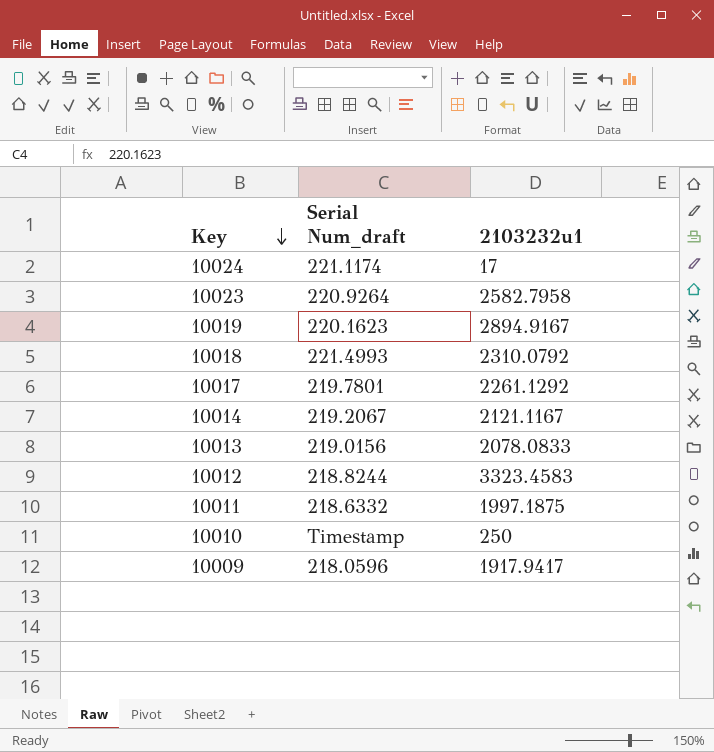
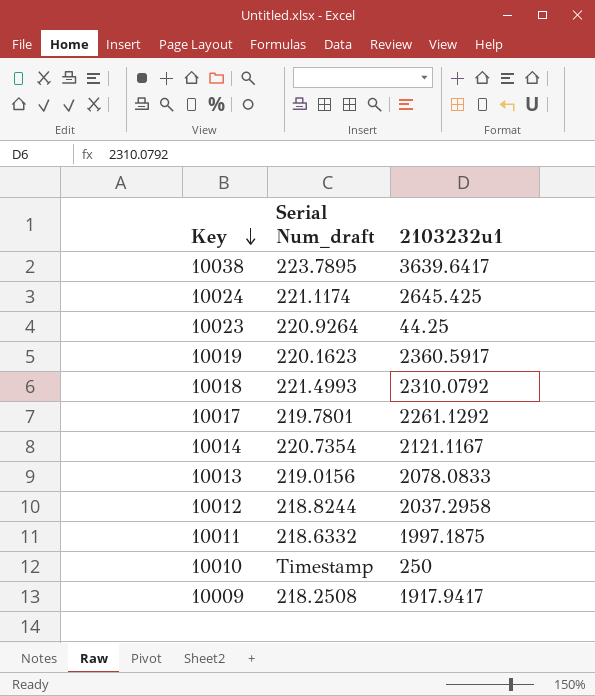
row 10038: none -> 223.7895 | 3639.6417
10024 | 2103232u1: 17 -> 2645.425
10023 | 2103232u1: 2582.7958 -> 44.25
10019 | 2103232u1: 2894.9167 -> 2360.5917
10014 | Serial Num_draft: 219.2067 -> 220.7354
10012 | 2103232u1: 3323.4583 -> 2037.2958
10009 | Serial Num_draft: 218.0596 -> 218.2508

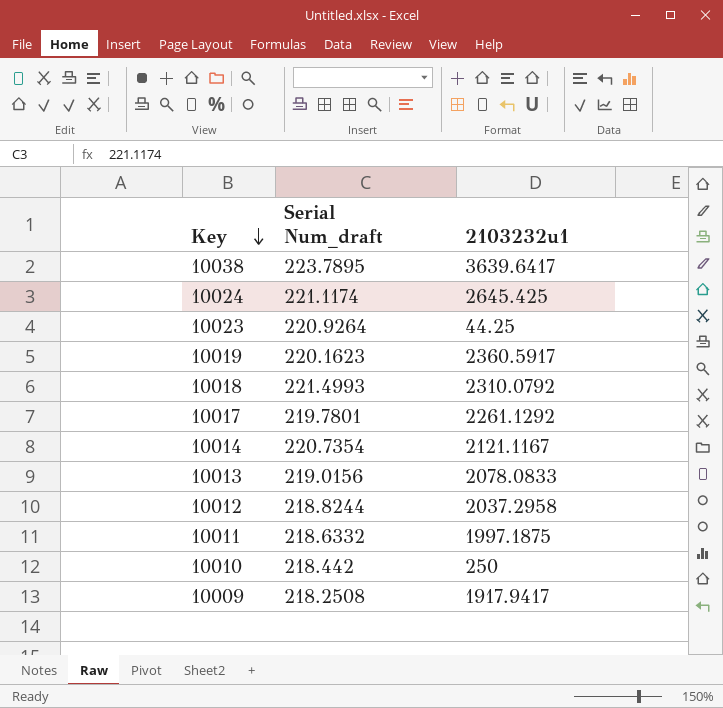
10010 | Serial Num_draft: Timestamp -> 218.442

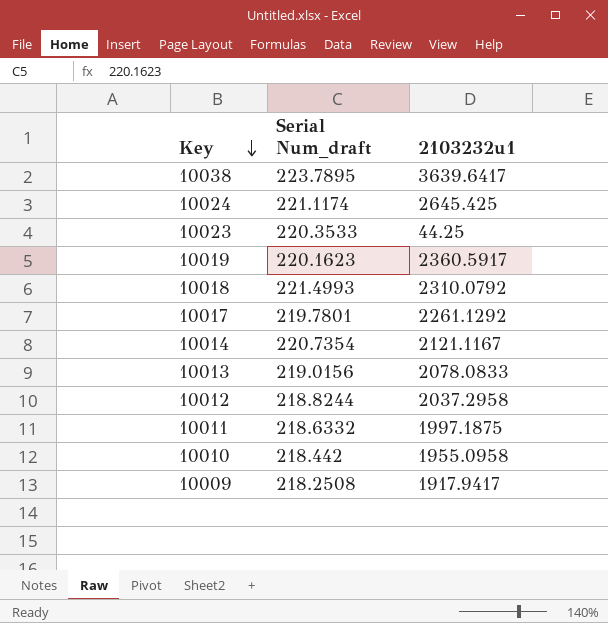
10023 | Serial Num_draft: 220.9264 -> 220.3533
10010 | 2103232u1: 250 -> 1955.0958

